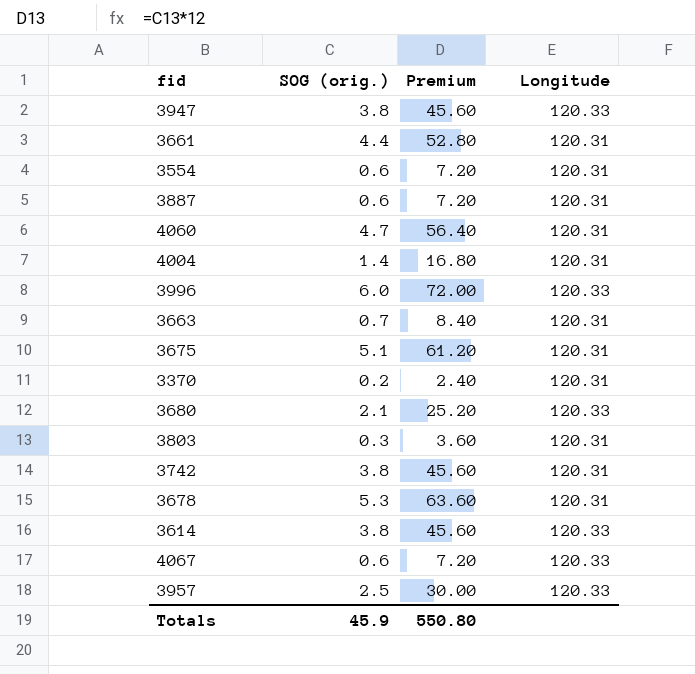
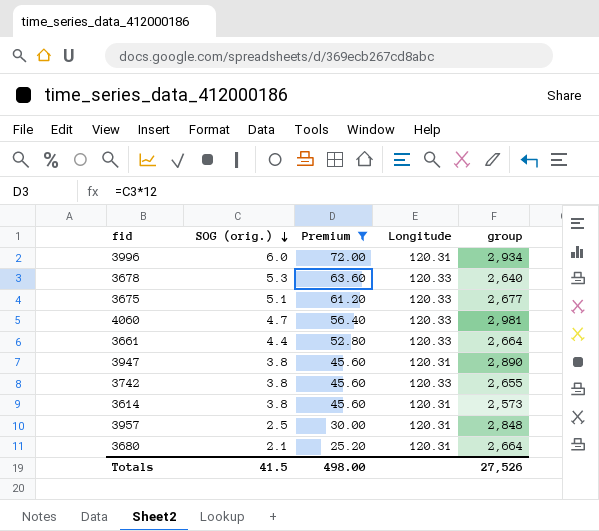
filter: none -> Premium >= 25.20
row order: none -> SOG (orig.) descending
column group | position: none -> 5
3996 | Longitude: 120.33 -> 120.31
3678 | Longitude: 120.31 -> 120.33
3675 | Longitude: 120.31 -> 120.33
4060 | Longitude: 120.31 -> 120.33
3661 | Longitude: 120.31 -> 120.33
3947 | Longitude: 120.33 -> 120.31
3742 | Longitude: 120.31 -> 120.33
3614 | Longitude: 120.33 -> 120.31
3957 | Longitude: 120.33 -> 120.31
3680 | Longitude: 120.33 -> 120.31
Totals | SOG (orig.): 45.9 -> 41.5
Totals | Premium: 550.80 -> 498.00

